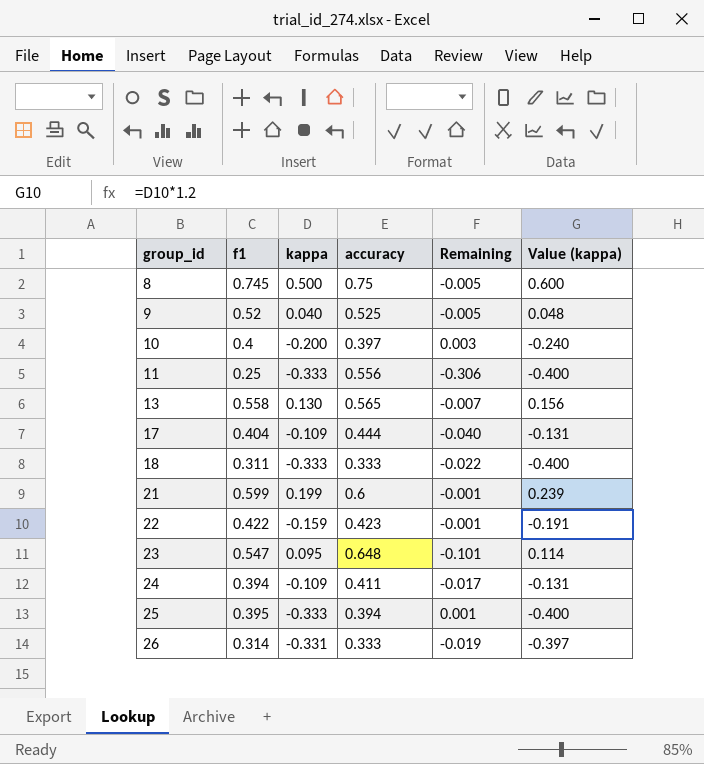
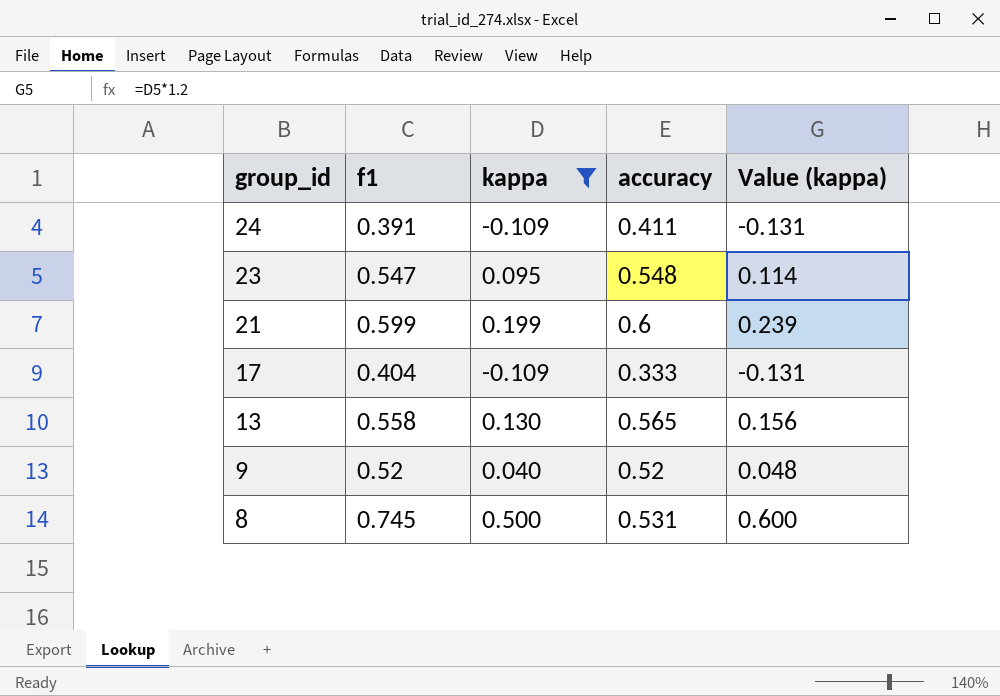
filter: none -> kappa >= -0.109
row order: group_id ascending -> group_id descending
column Remaining | formula: [f1] - [accuracy] -> none
24 | f1: 0.394 -> 0.391
23 | accuracy: 0.648 -> 0.548
17 | accuracy: 0.444 -> 0.333
9 | accuracy: 0.525 -> 0.52
8 | accuracy: 0.75 -> 0.531

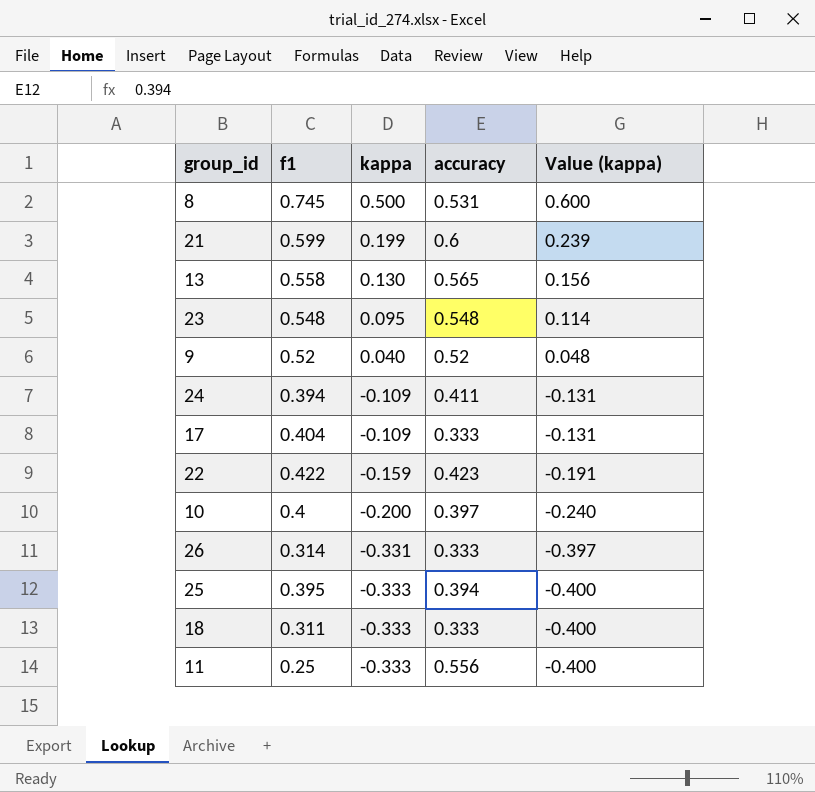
filter: kappa >= -0.109 -> none
row order: group_id descending -> kappa descending
23 | f1: 0.547 -> 0.548
24 | f1: 0.391 -> 0.394

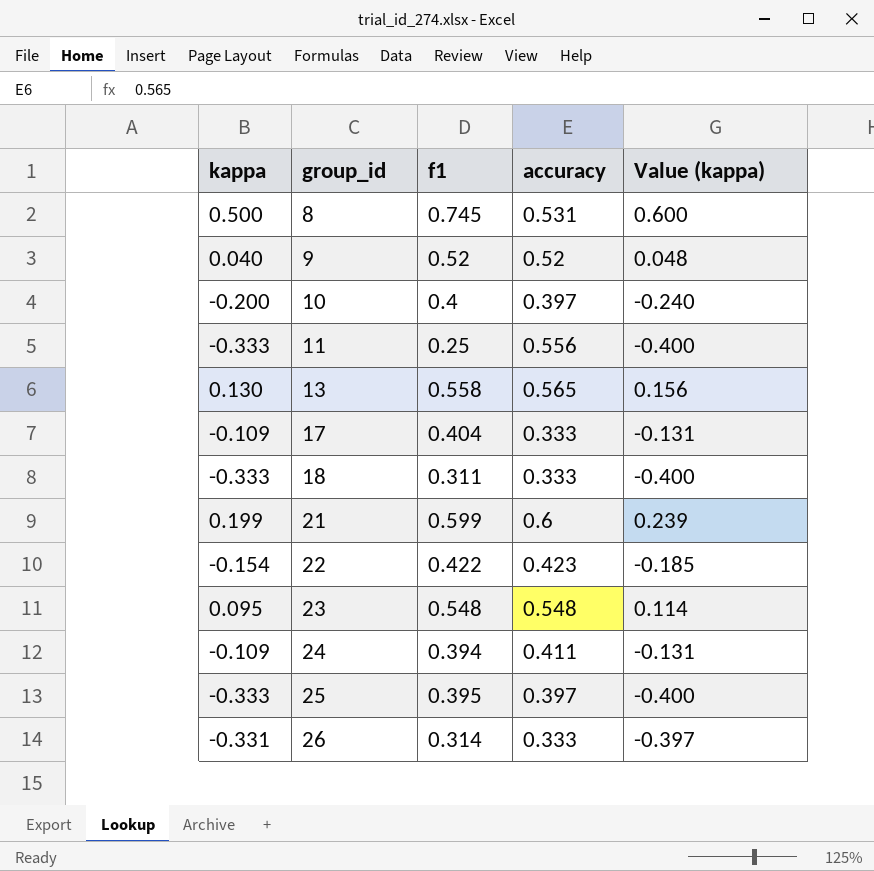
row order: kappa descending -> group_id ascending
column kappa | position: 3 -> 1
22 | kappa: -0.159 -> -0.154
22 | Value (kappa): -0.191 -> -0.185
25 | accuracy: 0.394 -> 0.397

